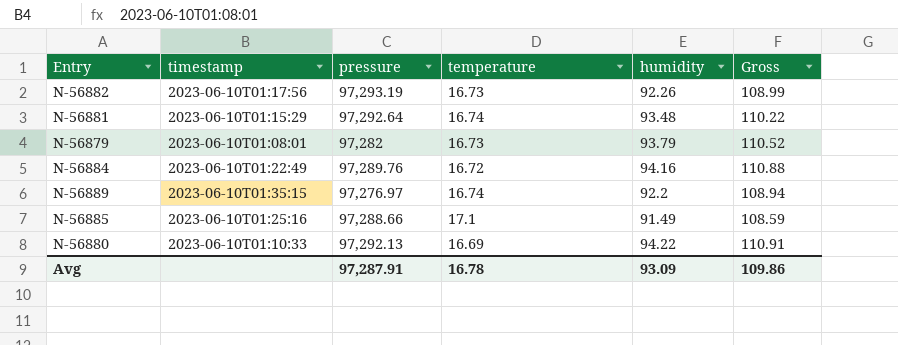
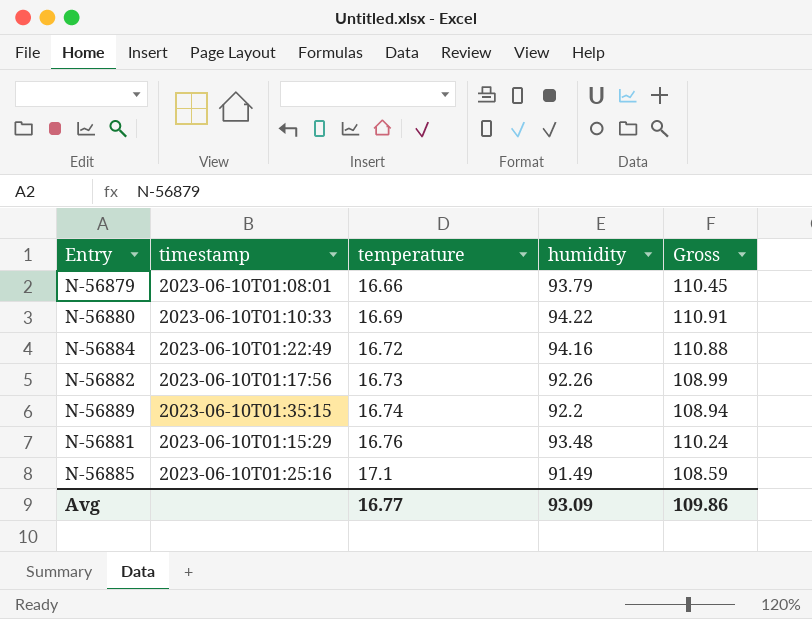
row order: none -> temperature ascending
column pressure | position: 3 -> none
N-56879 | temperature: 16.73 -> 16.66
N-56879 | Gross: 110.52 -> 110.45
N-56881 | temperature: 16.74 -> 16.76
N-56881 | Gross: 110.22 -> 110.24
Avg | temperature: 16.78 -> 16.77

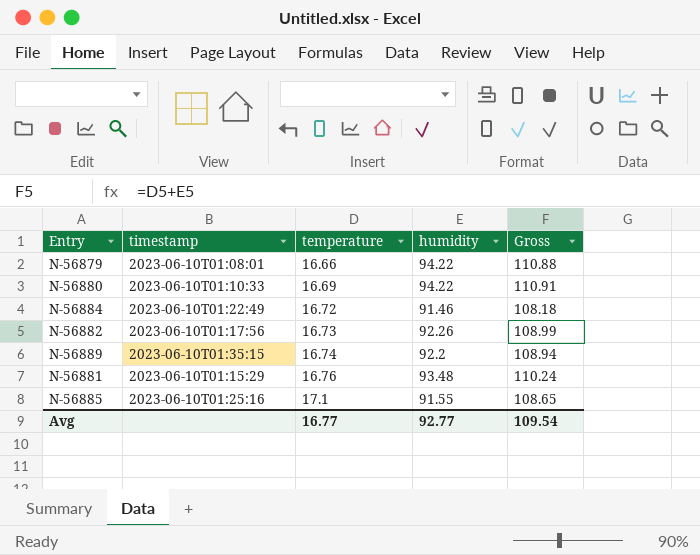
N-56879 | humidity: 93.79 -> 94.22
N-56879 | Gross: 110.45 -> 110.88
N-56884 | humidity: 94.16 -> 91.46
N-56884 | Gross: 110.88 -> 108.18
N-56885 | humidity: 91.49 -> 91.55
N-56885 | Gross: 108.59 -> 108.65
Avg | humidity: 93.09 -> 92.77
Avg | Gross: 109.86 -> 109.54

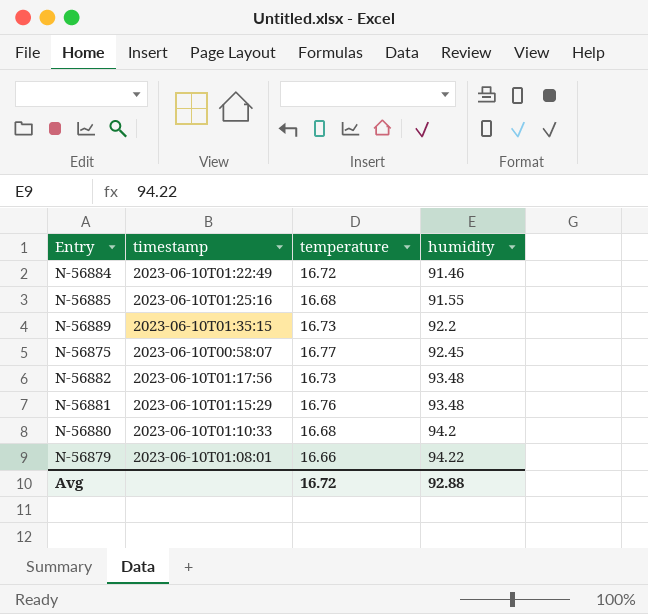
row order: temperature ascending -> humidity ascending
column Gross | formula: [temperature] + [humidity] -> none
N-56885 | temperature: 17.1 -> 16.68
N-56889 | temperature: 16.74 -> 16.73
row N-56875: none -> 2023-06-10T00:58:07 | 16.77 | 92.45
N-56882 | humidity: 92.26 -> 93.48
N-56880 | temperature: 16.69 -> 16.68
N-56880 | humidity: 94.22 -> 94.2
Avg | temperature: 16.77 -> 16.72
Avg | humidity: 92.77 -> 92.88

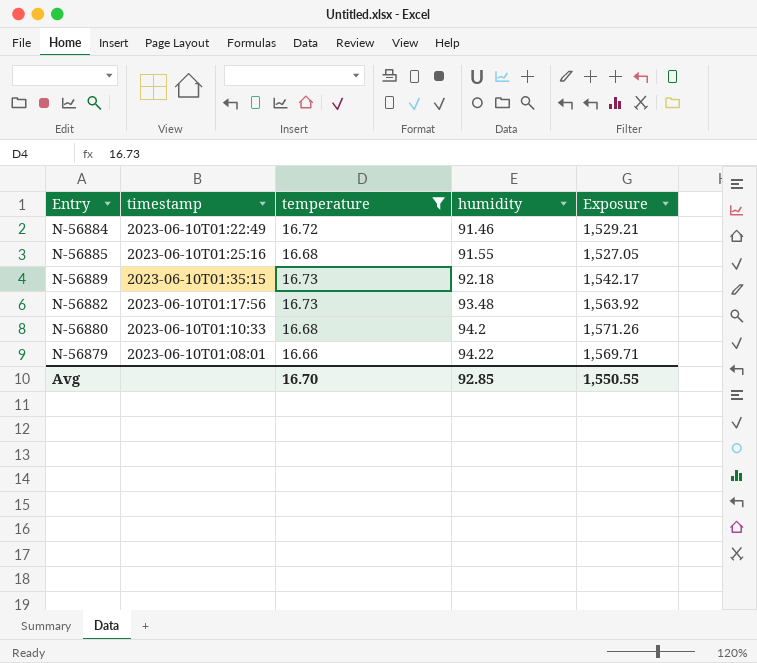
filter: none -> temperature <= 16.73
column Exposure | formula: none -> [temperature] * [humidity]
N-56889 | humidity: 92.2 -> 92.18
Avg | temperature: 16.72 -> 16.70
Avg | humidity: 92.88 -> 92.85

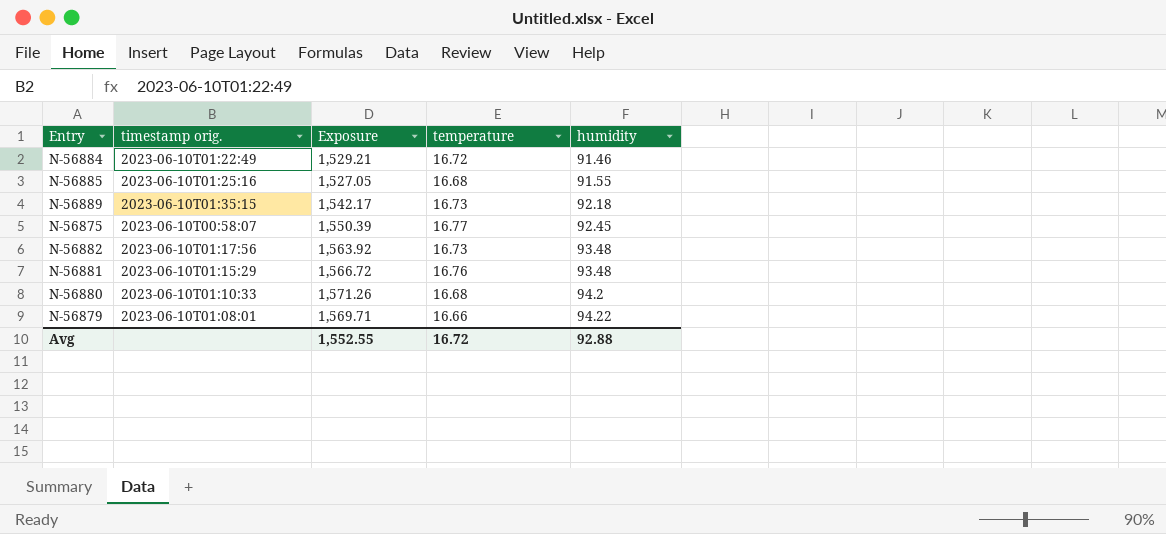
filter: temperature <= 16.73 -> none
column name: timestamp -> timestamp orig.
column Exposure | position: 5 -> 3
Avg | Exposure: 1,550.55 -> 1,552.55
Avg | temperature: 16.70 -> 16.72
Avg | humidity: 92.85 -> 92.88

